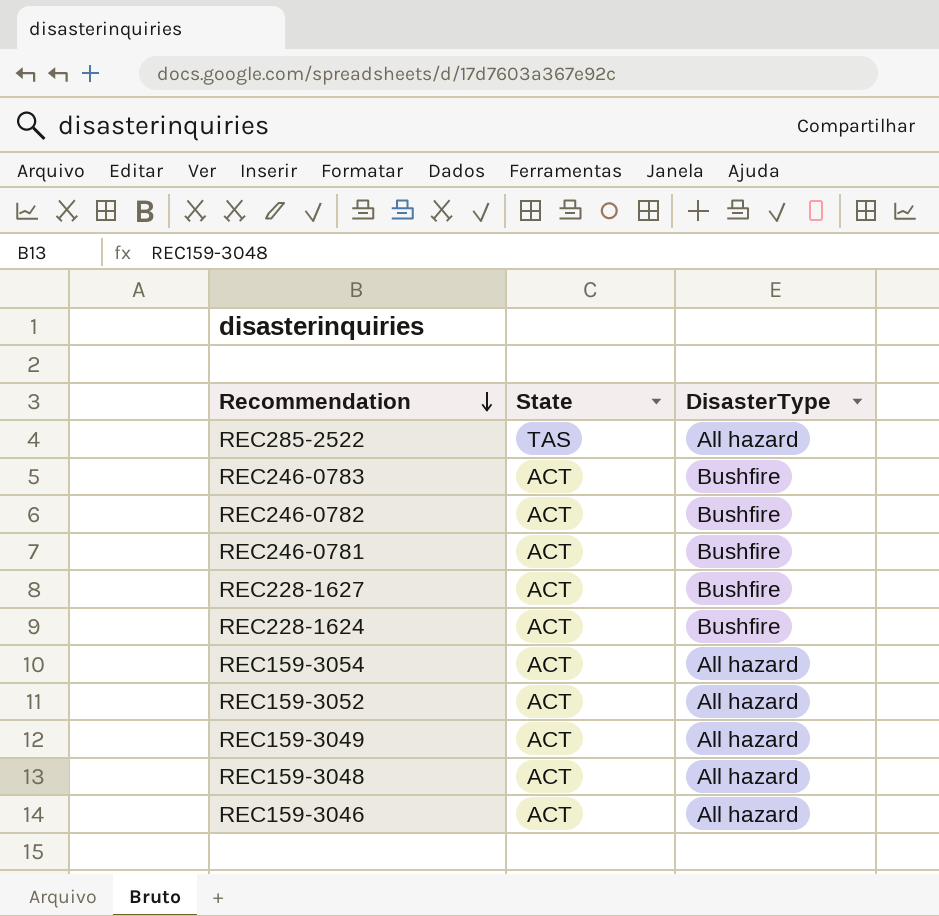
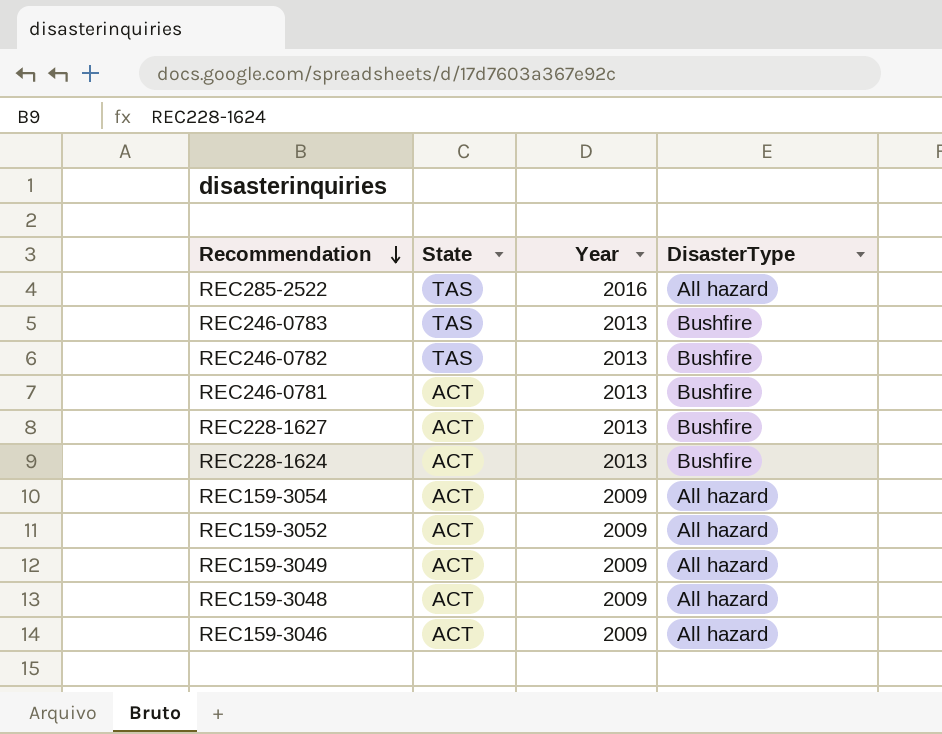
column Year | position: none -> 3
REC246-0783 | State: ACT -> TAS
REC246-0782 | State: ACT -> TAS

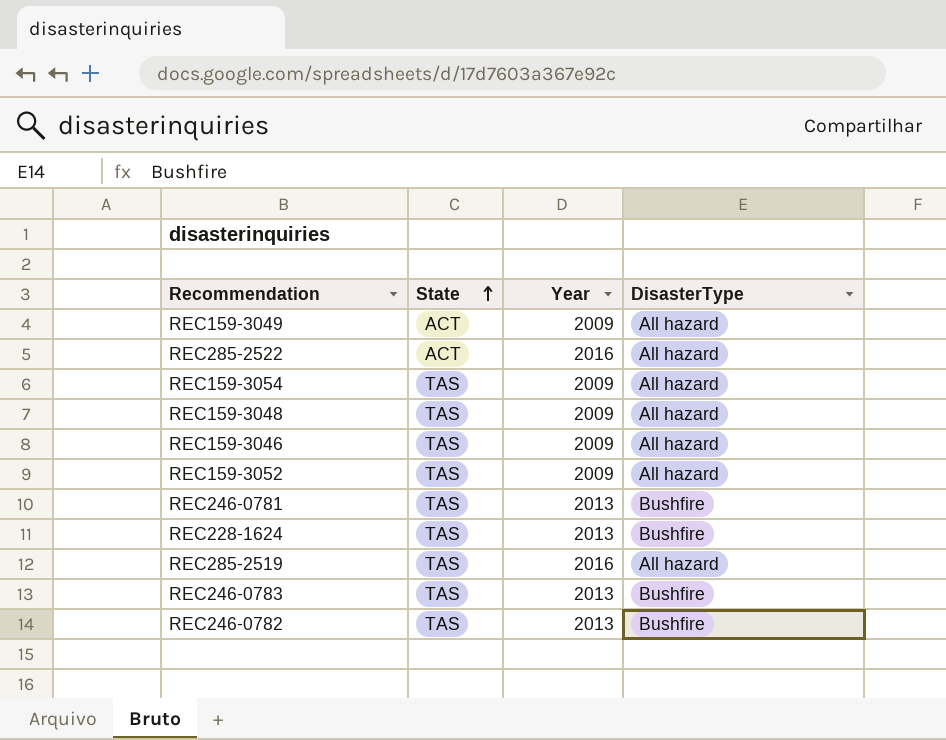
row order: Recommendation descending -> State ascending
row REC228-1627: ACT | 2013 | Bushfire -> none
REC285-2522 | State: TAS -> ACT
REC159-3054 | State: ACT -> TAS
REC159-3048 | State: ACT -> TAS
REC159-3046 | State: ACT -> TAS
REC159-3052 | State: ACT -> TAS
REC246-0781 | State: ACT -> TAS
REC228-1624 | State: ACT -> TAS
row REC285-2519: none -> TAS | 2016 | All hazard

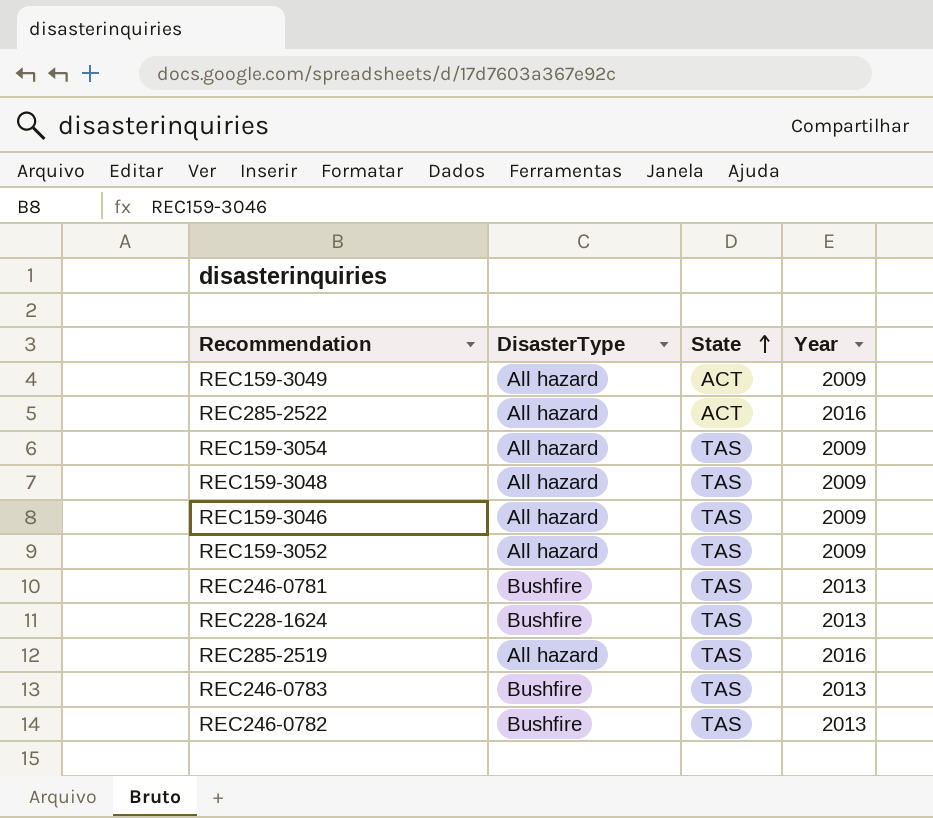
column DisasterType | position: 4 -> 2

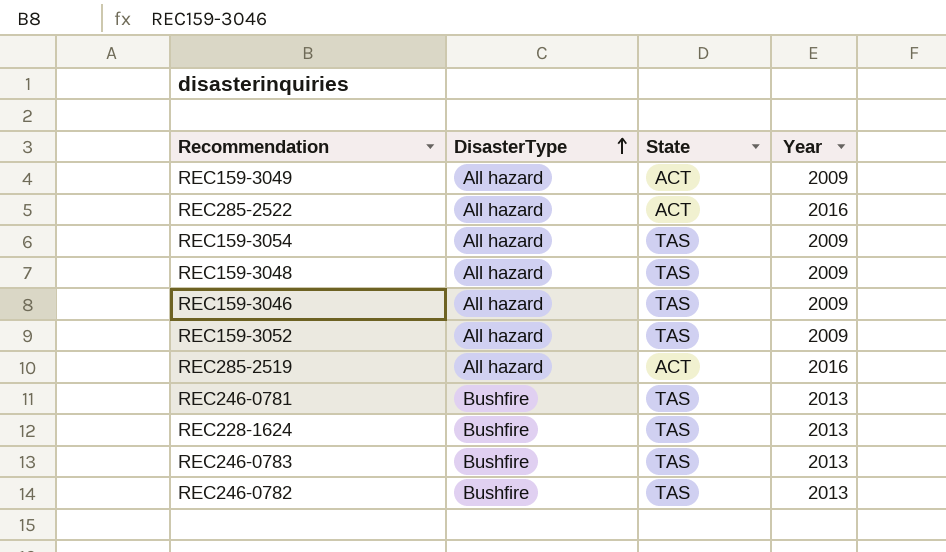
row order: State ascending -> DisasterType ascending
REC285-2519 | State: TAS -> ACT

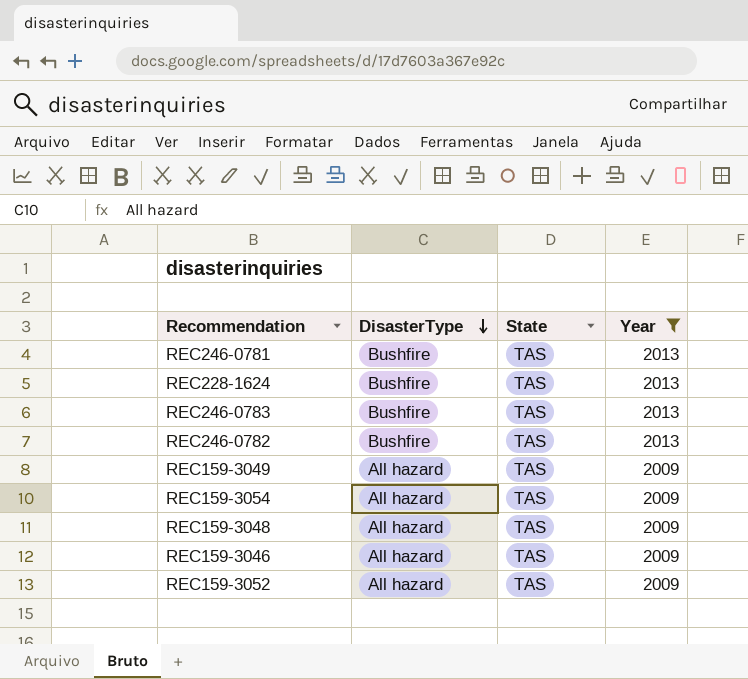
filter: none -> Year != 2016
row order: DisasterType ascending -> DisasterType descending
REC159-3049 | State: ACT -> TAS

